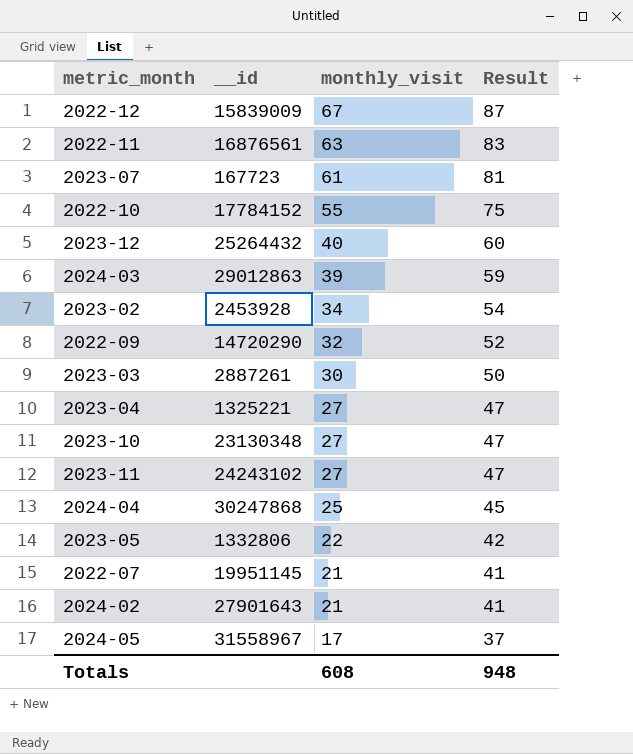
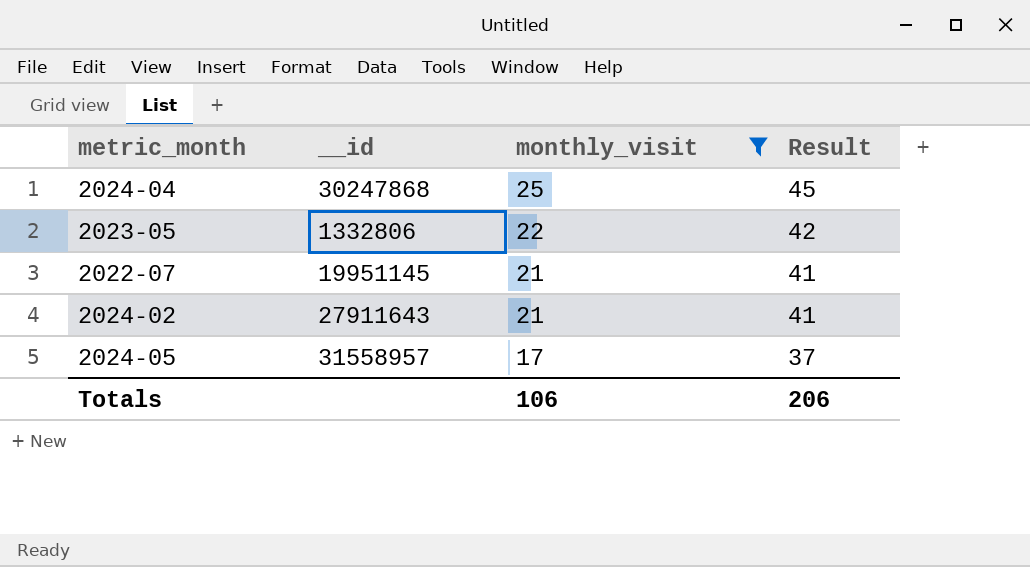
filter: none -> monthly_visit <= 25
2024-02 | __id: 27901643 -> 27911643
2024-05 | __id: 31558967 -> 31558957
Totals | monthly_visit: 608 -> 106
Totals | Result: 948 -> 206

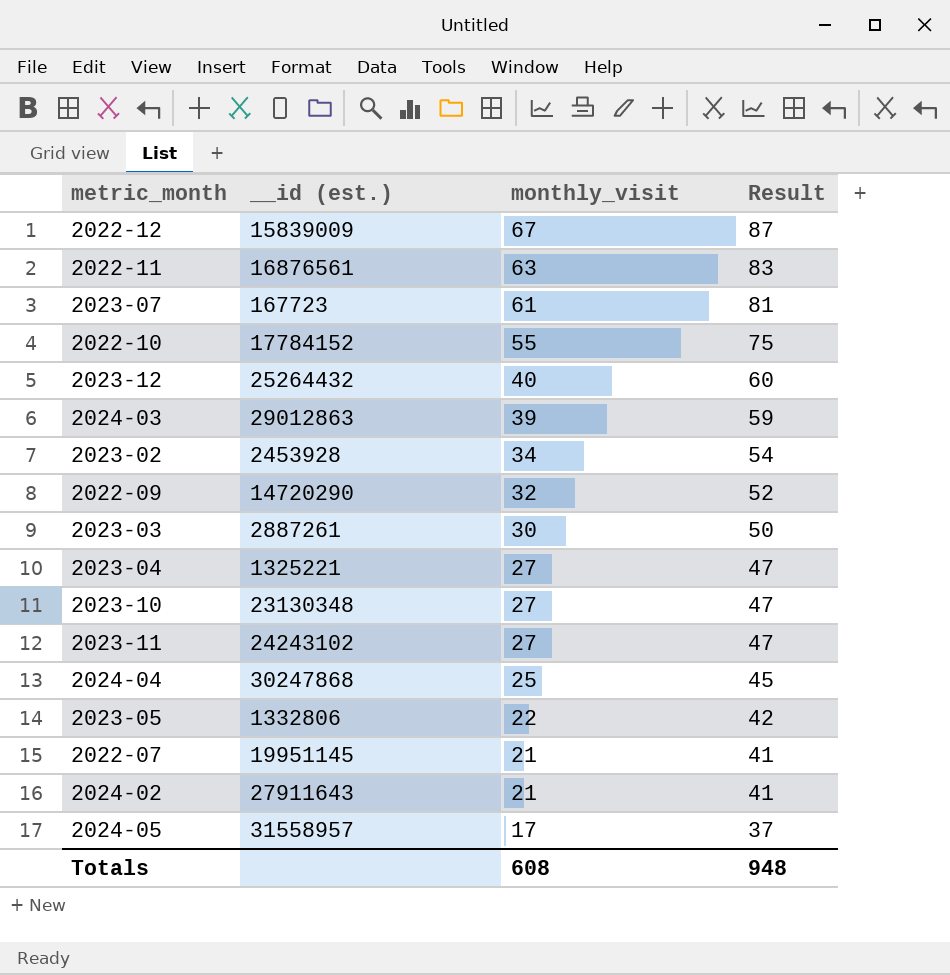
filter: monthly_visit <= 25 -> none
column name: __id -> __id (est.)
Totals | monthly_visit: 106 -> 608
Totals | Result: 206 -> 948

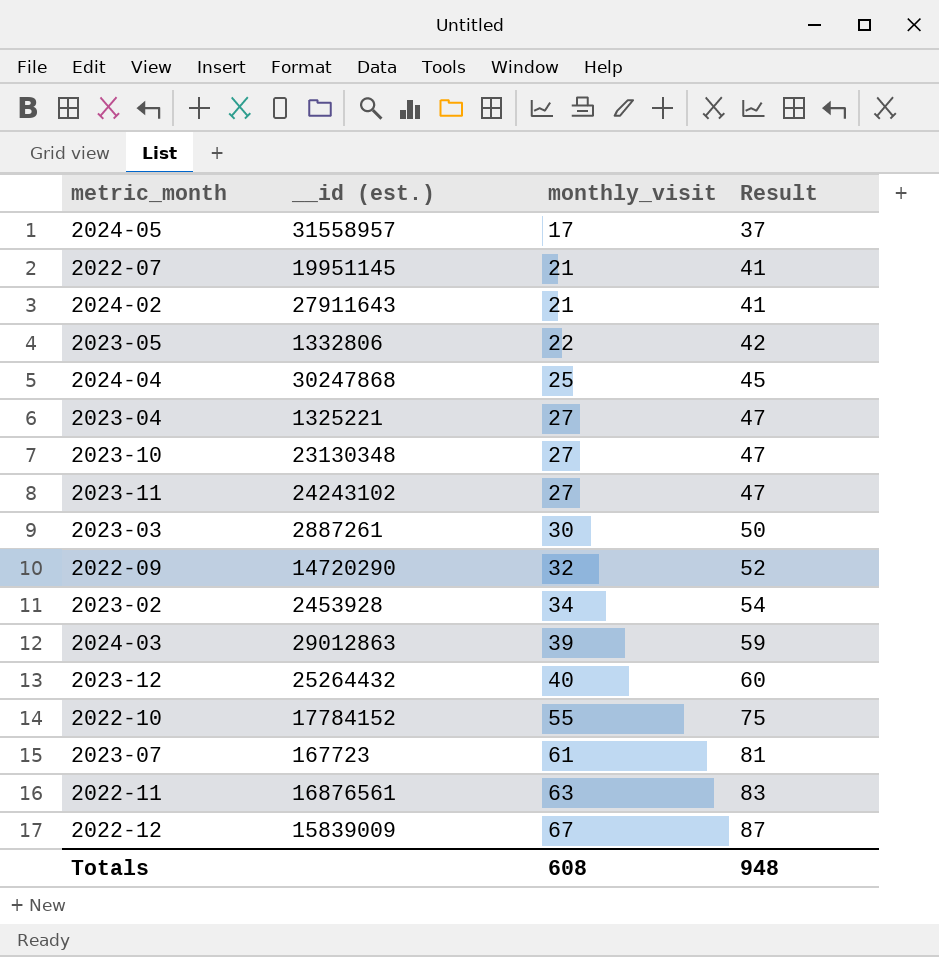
row order: monthly_visit descending -> monthly_visit ascending

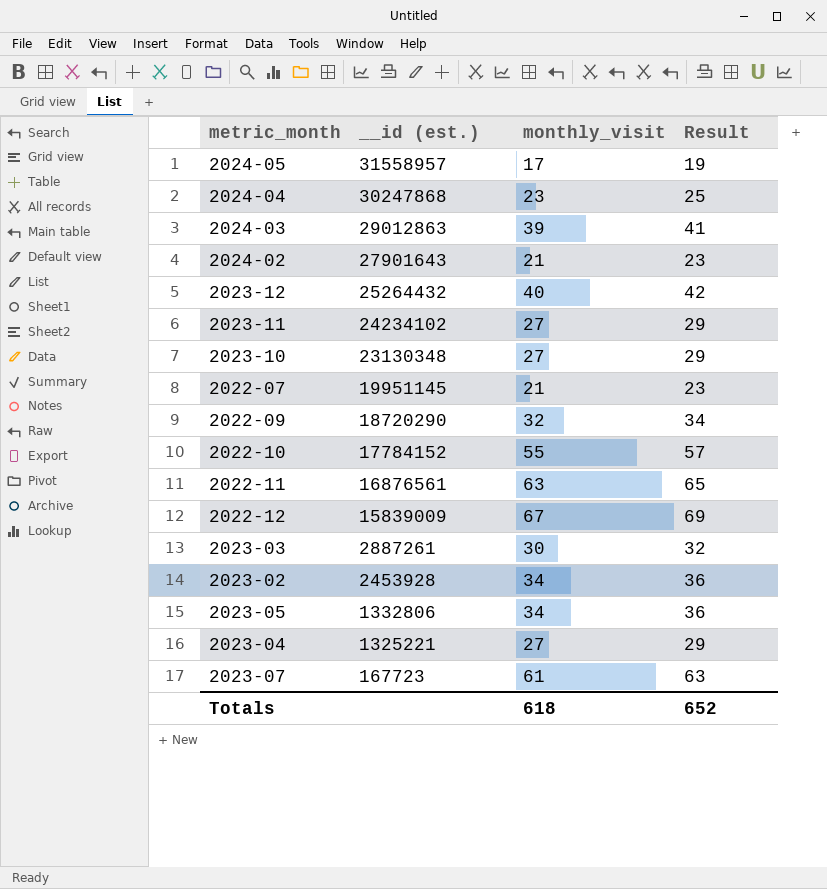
row order: monthly_visit ascending -> __id (est.) descending
column Result | formula: [monthly_visit] + 20 -> [monthly_visit] + 2
2024-04 | monthly_visit: 25 -> 23
2024-02 | __id (est.): 27911643 -> 27901643
2023-11 | __id (est.): 24243102 -> 24234102
2022-09 | __id (est.): 14720290 -> 18720290
2023-05 | monthly_visit: 22 -> 34
Totals | monthly_visit: 608 -> 618
Totals | Result: 948 -> 652

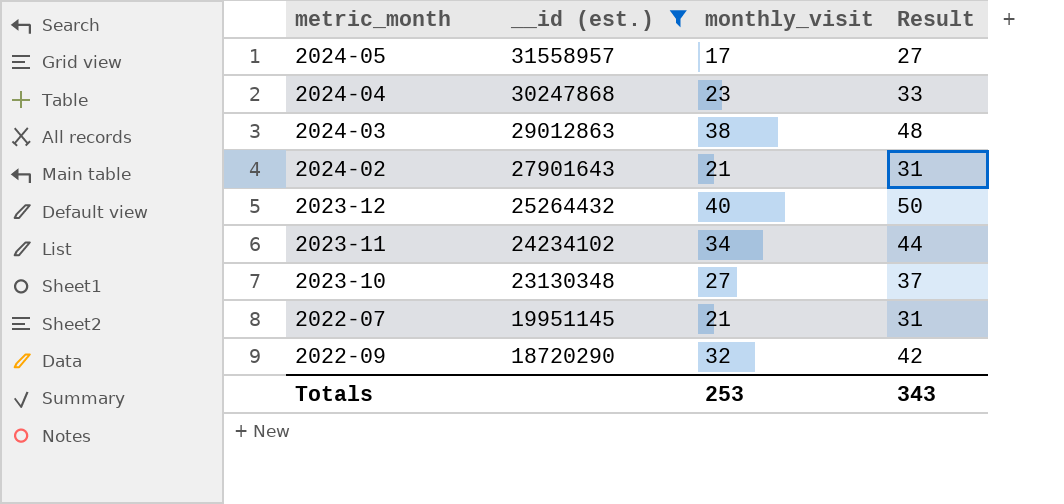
filter: none -> __id (est.) >= 18720290
column Result | formula: [monthly_visit] + 2 -> [monthly_visit] + 10
2024-03 | monthly_visit: 39 -> 38
2023-11 | monthly_visit: 27 -> 34
Totals | monthly_visit: 618 -> 253
Totals | Result: 652 -> 343

